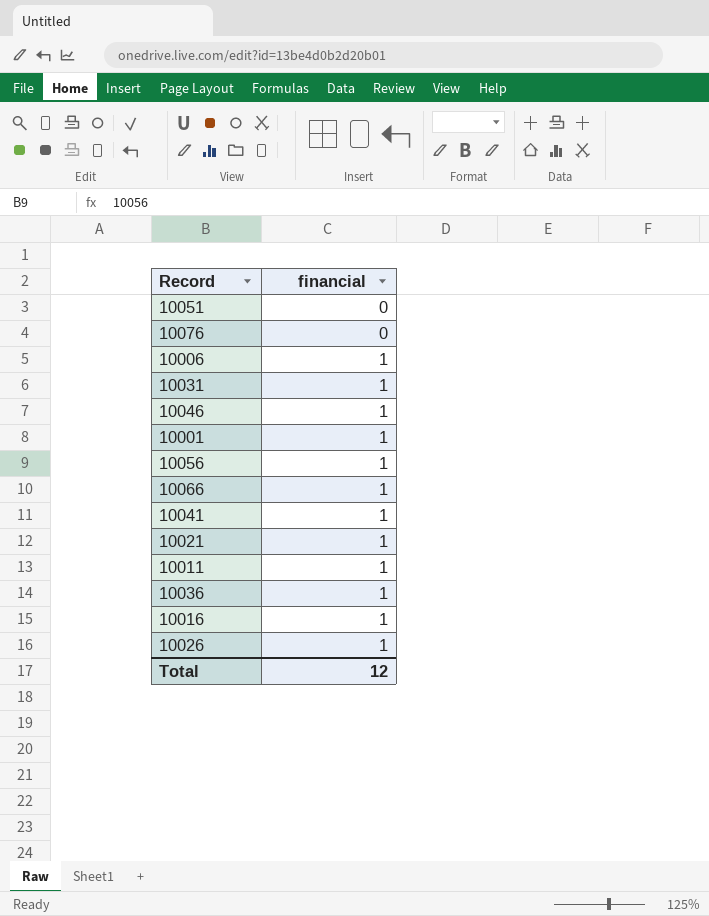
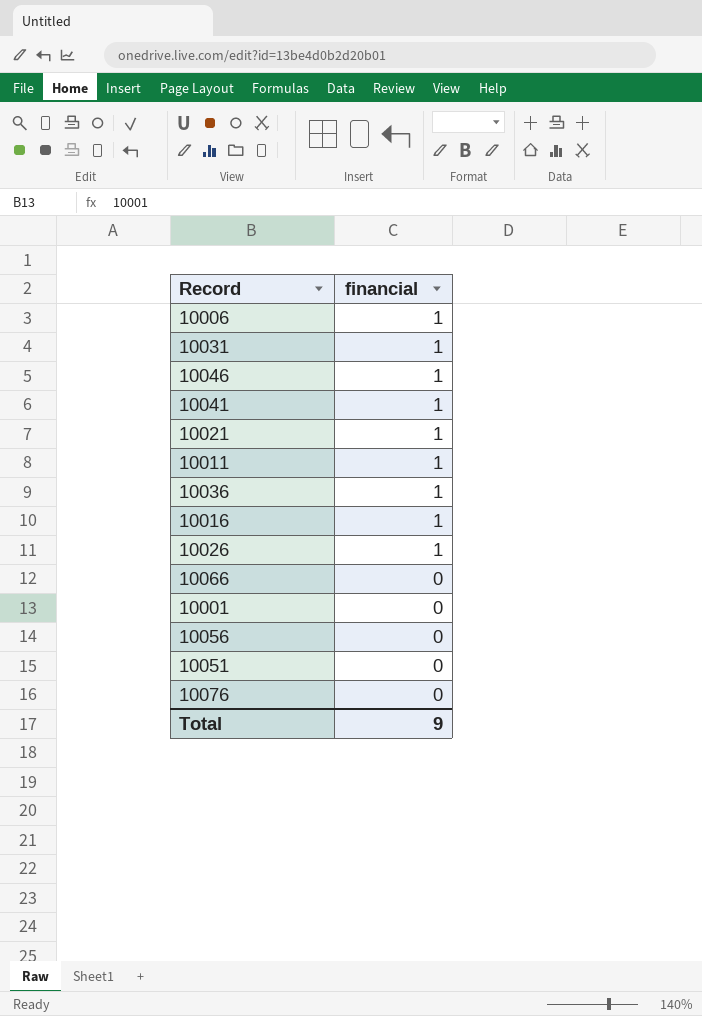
row order: financial ascending -> financial descending
10066 | financial: 1 -> 0
10001 | financial: 1 -> 0
10056 | financial: 1 -> 0
Total | financial: 12 -> 9

